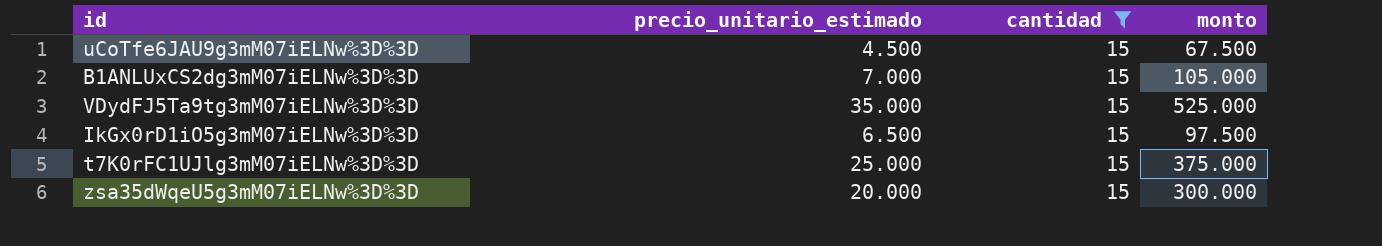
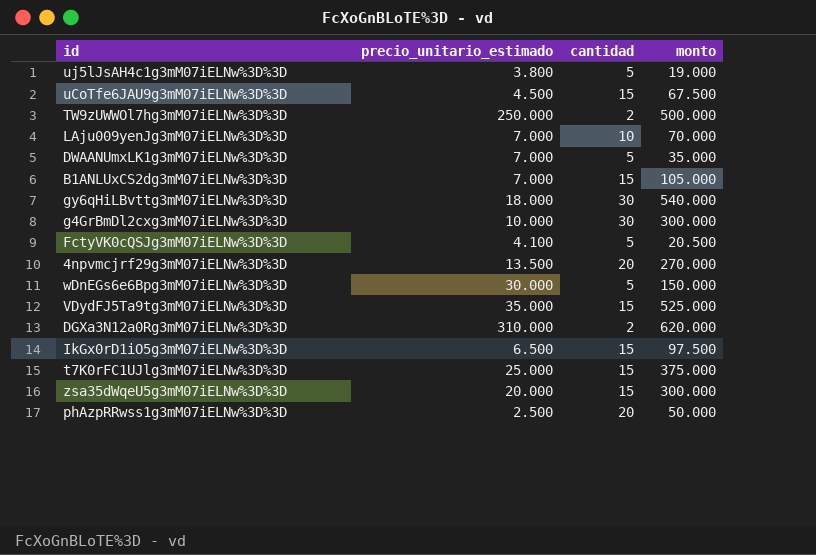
filter: cantidad = 15 -> none

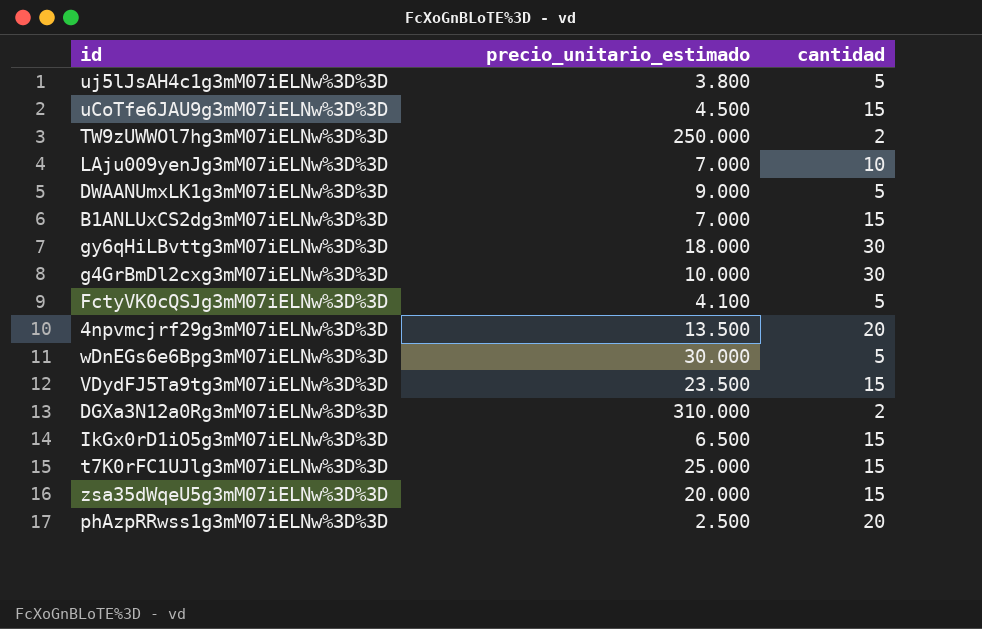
column monto | formula: [precio_unitario_estimado] * [cantidad] -> none
DWAANUmxLK1g3mM07iELNw%3D%3D | precio_unitario_estimado: 7.000 -> 9.000
VDydFJ5Ta9tg3mM07iELNw%3D%3D | precio_unitario_estimado: 35.000 -> 23.500

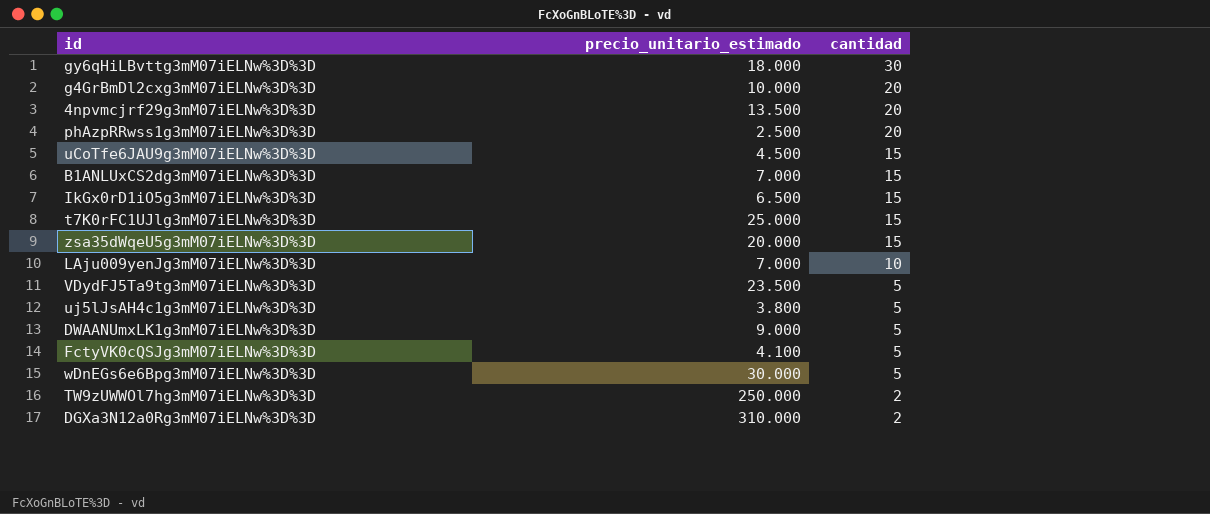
row order: none -> cantidad descending
g4GrBmDl2cxg3mM07iELNw%3D%3D | cantidad: 30 -> 20
VDydFJ5Ta9tg3mM07iELNw%3D%3D | cantidad: 15 -> 5

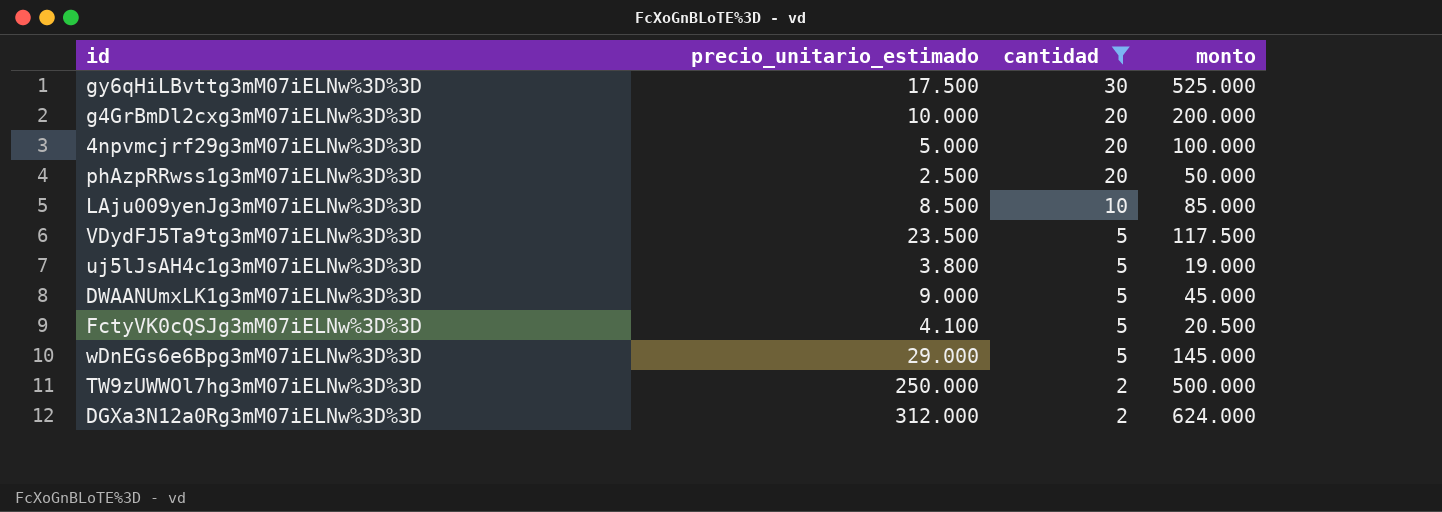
filter: none -> cantidad != 15
column monto | formula: none -> [precio_unitario_estimado] * [cantidad]
gy6qHiLBvttg3mM07iELNw%3D%3D | precio_unitario_estimado: 18.000 -> 17.500
4npvmcjrf29g3mM07iELNw%3D%3D | precio_unitario_estimado: 13.500 -> 5.000
LAju009yenJg3mM07iELNw%3D%3D | precio_unitario_estimado: 7.000 -> 8.500
wDnEGs6e6Bpg3mM07iELNw%3D%3D | precio_unitario_estimado: 30.000 -> 29.000
DGXa3N12a0Rg3mM07iELNw%3D%3D | precio_unitario_estimado: 310.000 -> 312.000

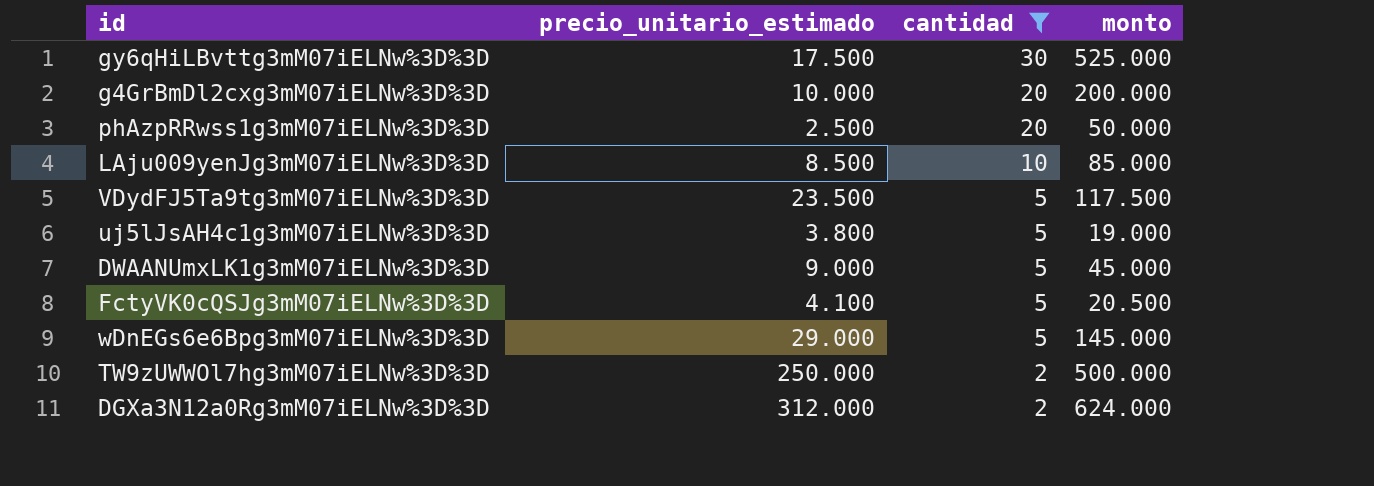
row 4npvmcjrf29g3mM07iELNw%3D%3D: 5.000 | 20 | 100.000 -> none

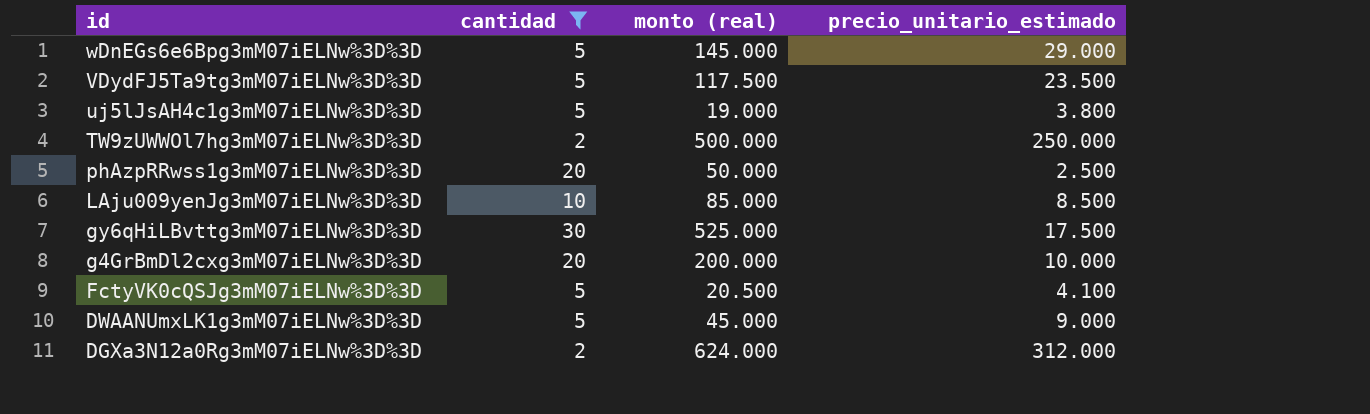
row order: cantidad descending -> id descending
column name: monto -> monto (real)
column precio_unitario_estimado | position: 2 -> 4

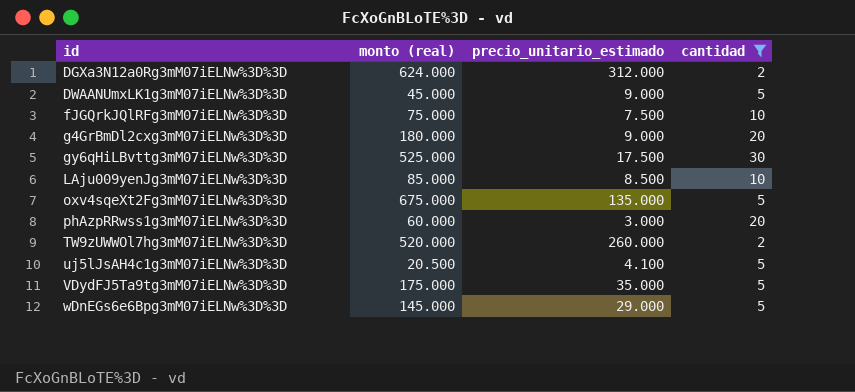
row order: id descending -> id ascending
column cantidad | position: 2 -> 4
row FctyVK0cQSJg3mM07iELNw%3D%3D: 5 | 20.500 | 4.100 -> none
row fJGQrkJQlRFg3mM07iELNw%3D%3D: none -> 75.000 | 7.500 | 10
g4GrBmDl2cxg3mM07iELNw%3D%3D | monto (real): 200.000 -> 180.000
g4GrBmDl2cxg3mM07iELNw%3D%3D | precio_unitario_estimado: 10.000 -> 9.000
row oxv4sqeXt2Fg3mM07iELNw%3D%3D: none -> 675.000 | 135.000 | 5
phAzpRRwss1g3mM07iELNw%3D%3D | monto (real): 50.000 -> 60.000
phAzpRRwss1g3mM07iELNw%3D%3D | precio_unitario_estimado: 2.500 -> 3.000
TW9zUWWOl7hg3mM07iELNw%3D%3D | monto (real): 500.000 -> 520.000
TW9zUWWOl7hg3mM07iELNw%3D%3D | precio_unitario_estimado: 250.000 -> 260.000
uj5lJsAH4c1g3mM07iELNw%3D%3D | monto (real): 19.000 -> 20.500
uj5lJsAH4c1g3mM07iELNw%3D%3D | precio_unitario_estimado: 3.800 -> 4.100
VDydFJ5Ta9tg3mM07iELNw%3D%3D | monto (real): 117.500 -> 175.000
VDydFJ5Ta9tg3mM07iELNw%3D%3D | precio_unitario_estimado: 23.500 -> 35.000

